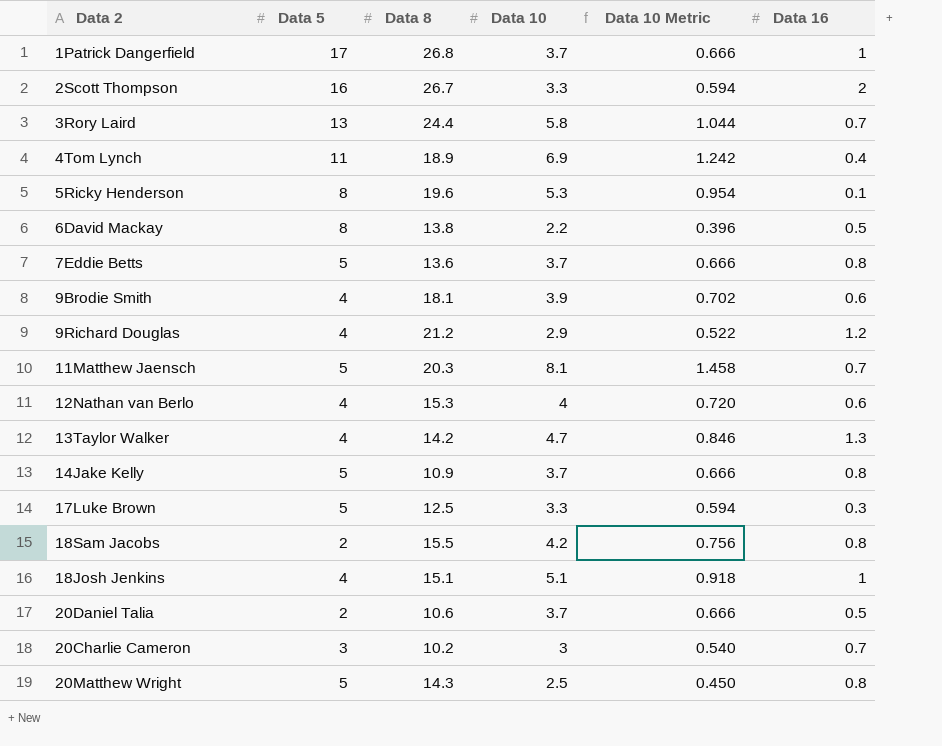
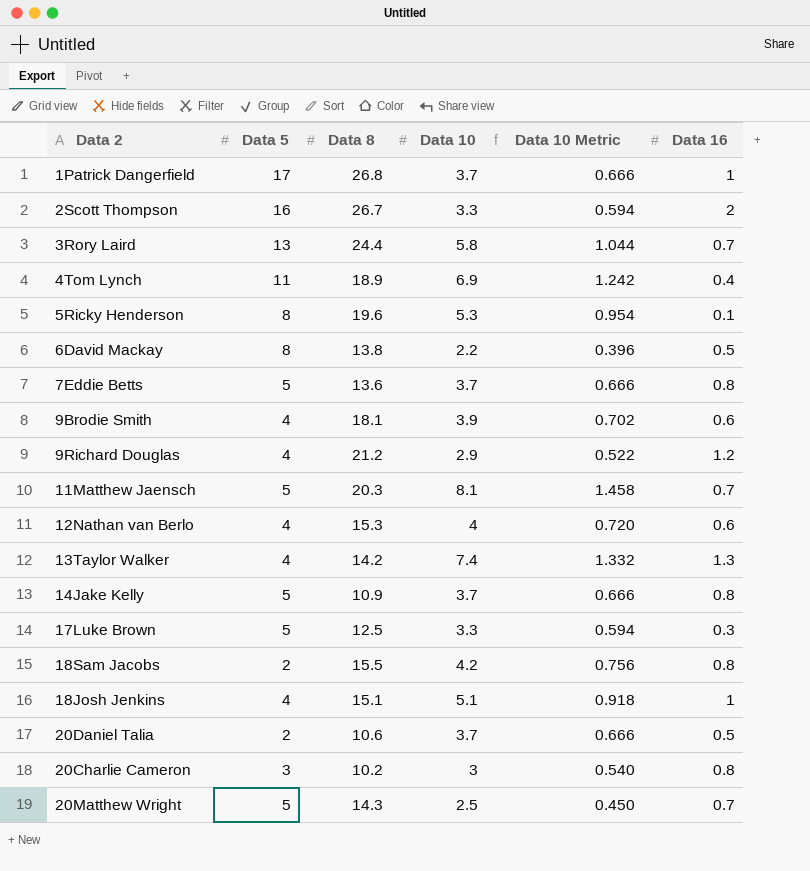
13Taylor Walker | Data 10: 4.7 -> 7.4
13Taylor Walker | Data 10 Metric: 0.846 -> 1.332
20Charlie Cameron | Data 16: 0.7 -> 0.8
20Matthew Wright | Data 16: 0.8 -> 0.7

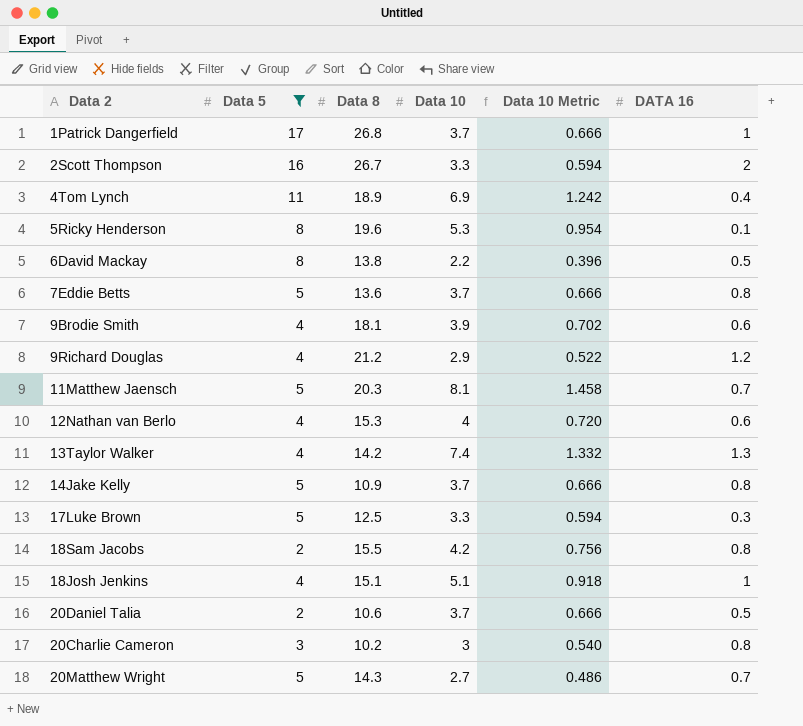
filter: none -> Data 5 != 13
column name: Data 16 -> DATA 16
20Matthew Wright | Data 10: 2.5 -> 2.7
20Matthew Wright | Data 10 Metric: 0.450 -> 0.486

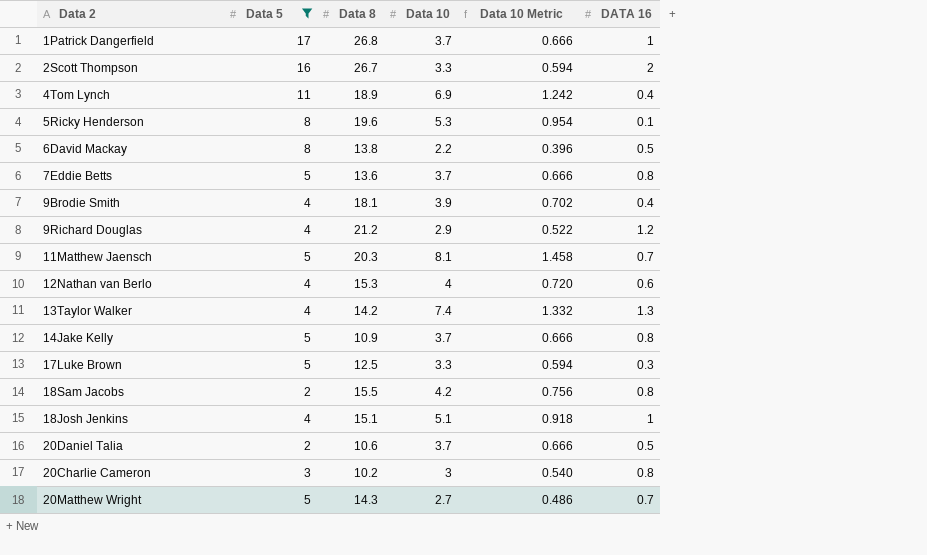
9Brodie Smith | DATA 16: 0.6 -> 0.4

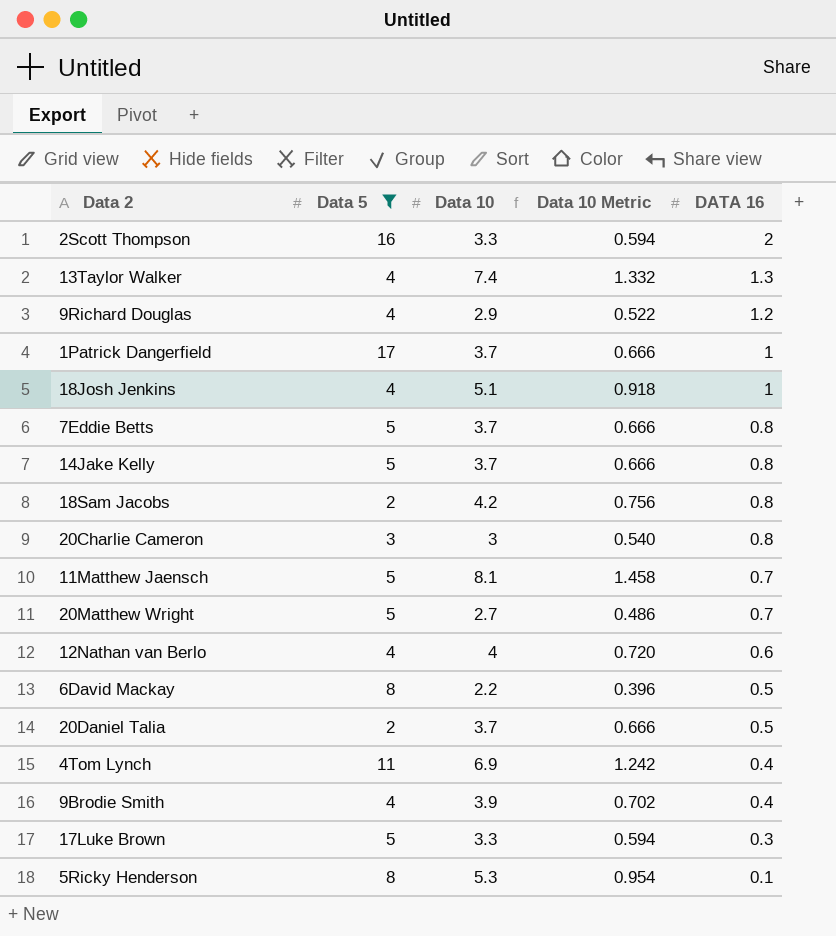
row order: none -> DATA 16 descending
column Data 8 | position: 3 -> none

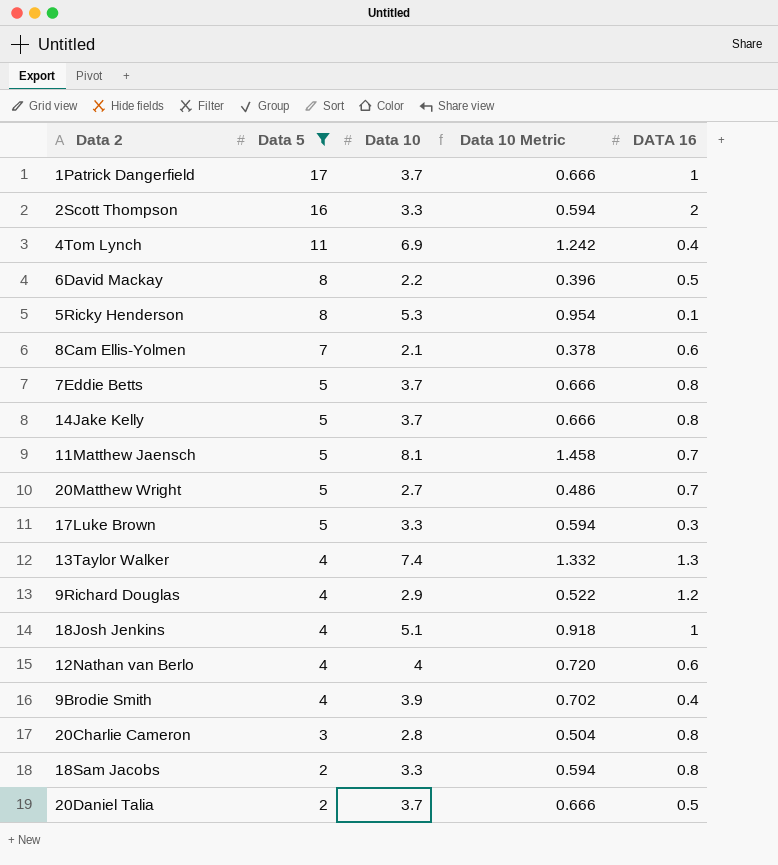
row order: DATA 16 descending -> Data 5 descending
row 8Cam Ellis-Yolmen: none -> 7 | 2.1 | 0.378 | 0.6
20Charlie Cameron | Data 10: 3 -> 2.8
20Charlie Cameron | Data 10 Metric: 0.540 -> 0.504
18Sam Jacobs | Data 10: 4.2 -> 3.3
18Sam Jacobs | Data 10 Metric: 0.756 -> 0.594

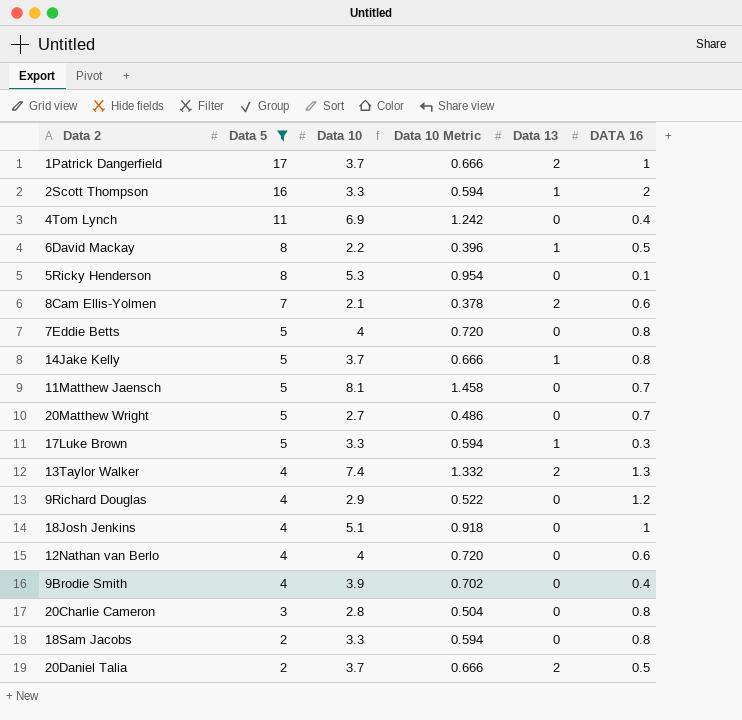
column Data 13 | position: none -> 5
7Eddie Betts | Data 10: 3.7 -> 4
7Eddie Betts | Data 10 Metric: 0.666 -> 0.720

